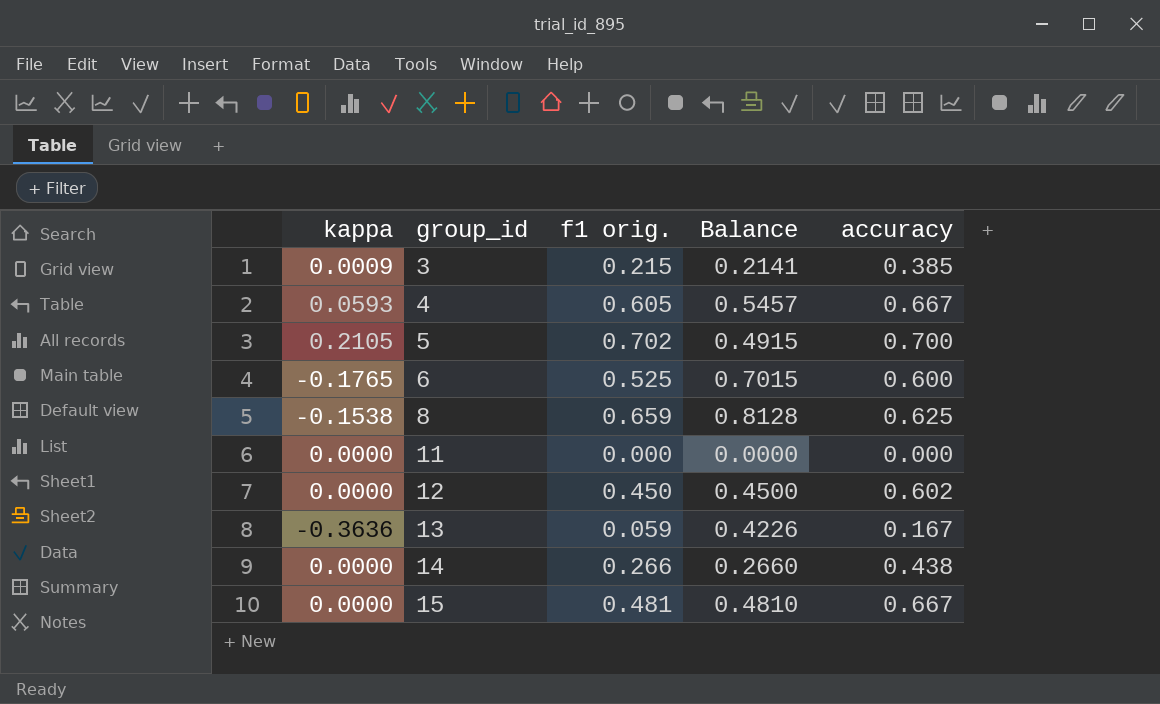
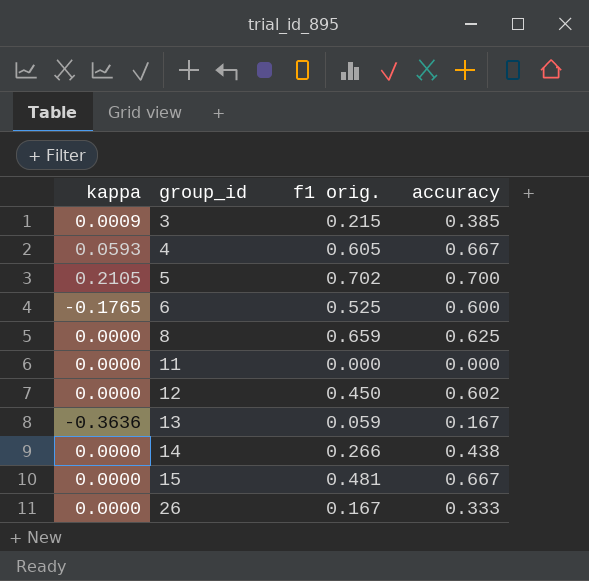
column Balance | formula: [f1 orig.] - [kappa] -> none
8 | kappa: -0.1538 -> 0.0000
row 26: none -> 0.0000 | 0.167 | 0.333

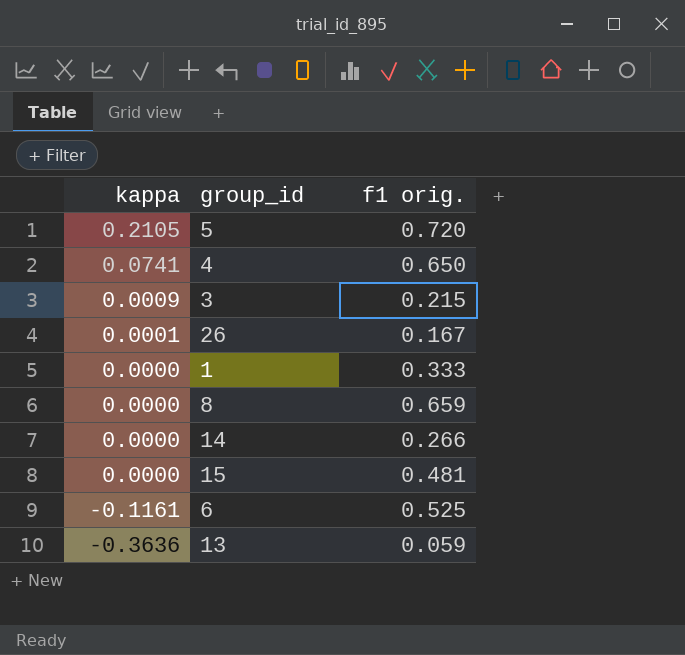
row order: group_id ascending -> kappa descending
column accuracy | position: 4 -> none
row 11: 0.0000 | 0.000 | 0.000 -> none
row 12: 0.0000 | 0.450 | 0.602 -> none
5 | f1 orig.: 0.702 -> 0.720
4 | kappa: 0.0593 -> 0.0741
4 | f1 orig.: 0.605 -> 0.650
26 | kappa: 0.0000 -> 0.0001
row 1: none -> 0.0000 | 0.333
6 | kappa: -0.1765 -> -0.1161

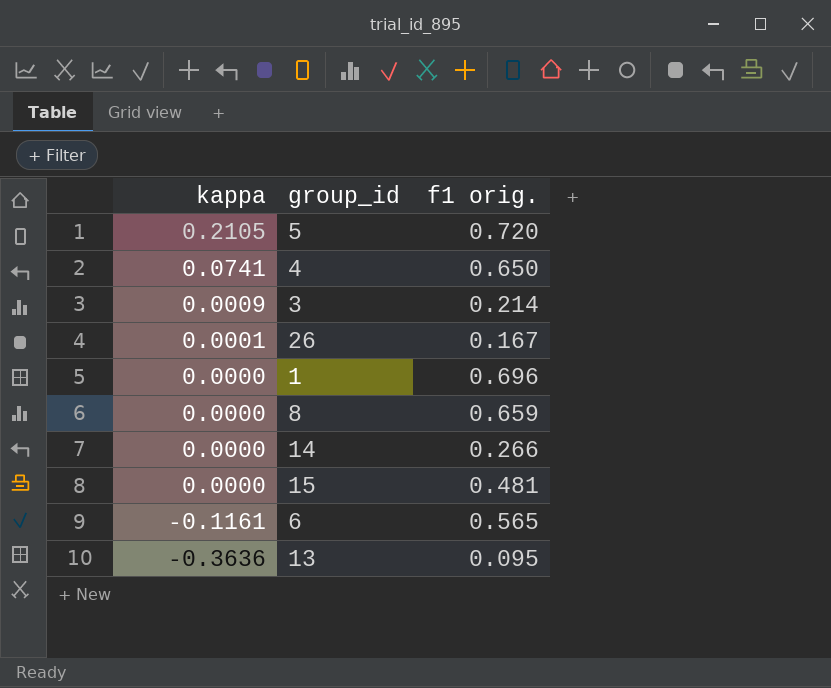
3 | f1 orig.: 0.215 -> 0.214
1 | f1 orig.: 0.333 -> 0.696
6 | f1 orig.: 0.525 -> 0.565
13 | f1 orig.: 0.059 -> 0.095

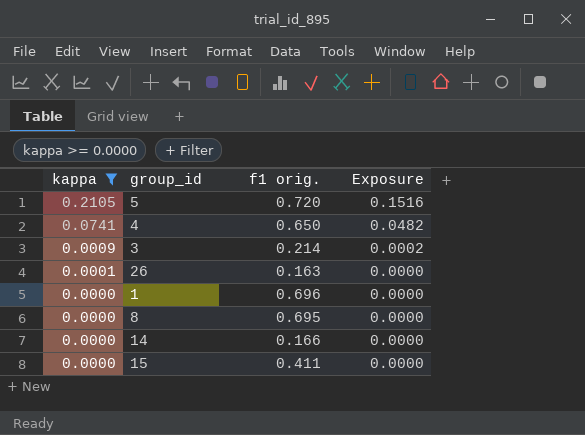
filter: none -> kappa >= 0.0000
column Exposure | formula: none -> [kappa] * [f1 orig.]
26 | f1 orig.: 0.167 -> 0.163
8 | f1 orig.: 0.659 -> 0.695
14 | f1 orig.: 0.266 -> 0.166
15 | f1 orig.: 0.481 -> 0.411

